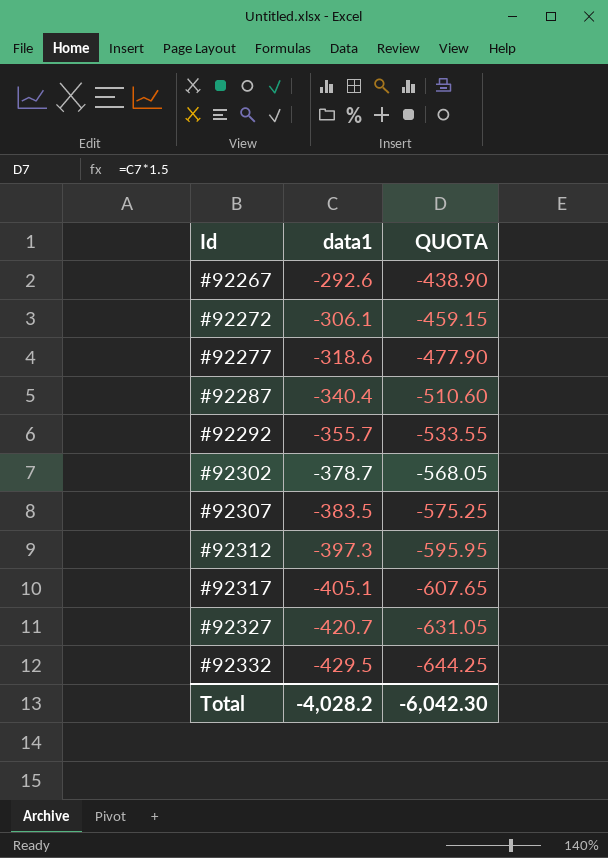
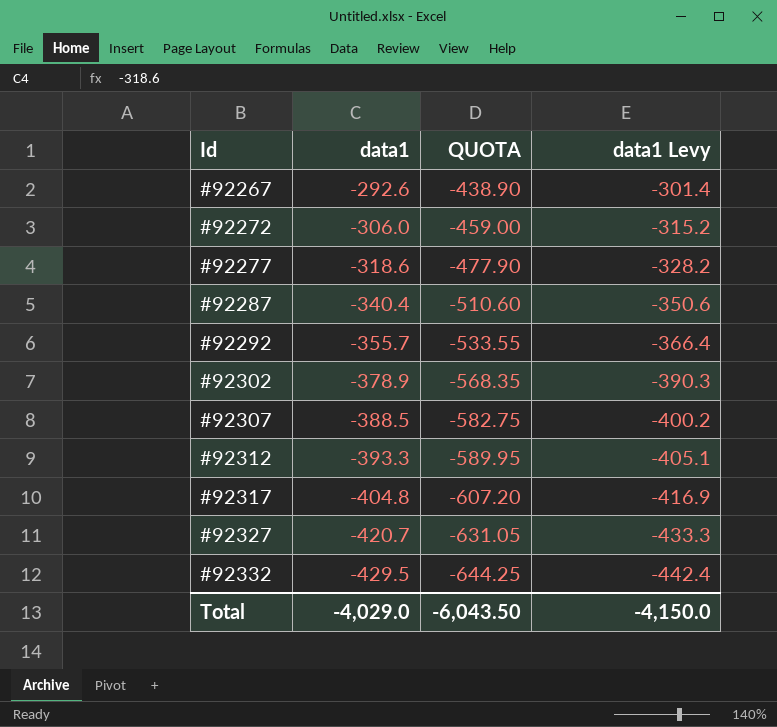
column data1 Levy | formula: none -> [data1] * 1.03
#92272 | data1: -306.1 -> -306.0
#92272 | QUOTA: -459.15 -> -459.00
#92302 | data1: -378.7 -> -378.9
#92302 | QUOTA: -568.05 -> -568.35
#92307 | data1: -383.5 -> -388.5
#92307 | QUOTA: -575.25 -> -582.75
#92312 | data1: -397.3 -> -393.3
#92312 | QUOTA: -595.95 -> -589.95
#92317 | data1: -405.1 -> -404.8
#92317 | QUOTA: -607.65 -> -607.20
Total | data1: -4,028.2 -> -4,029.0
Total | QUOTA: -6,042.30 -> -6,043.50

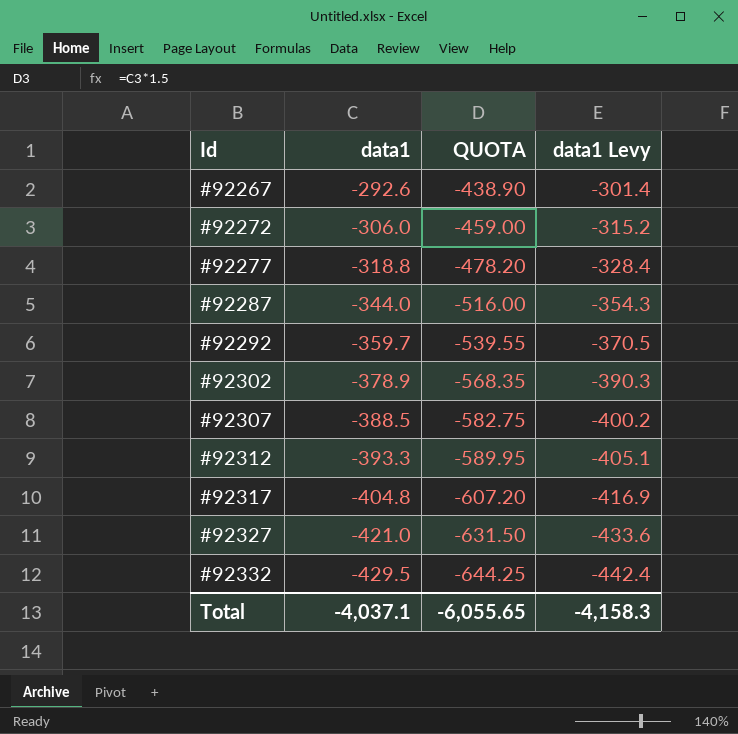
#92277 | data1: -318.6 -> -318.8
#92277 | QUOTA: -477.90 -> -478.20
#92277 | data1 Levy: -328.2 -> -328.4
#92287 | data1: -340.4 -> -344.0
#92287 | QUOTA: -510.60 -> -516.00
#92287 | data1 Levy: -350.6 -> -354.3
#92292 | data1: -355.7 -> -359.7
#92292 | QUOTA: -533.55 -> -539.55
#92292 | data1 Levy: -366.4 -> -370.5
#92327 | data1: -420.7 -> -421.0
#92327 | QUOTA: -631.05 -> -631.50
#92327 | data1 Levy: -433.3 -> -433.6
Total | data1: -4,029.0 -> -4,037.1
Total | QUOTA: -6,043.50 -> -6,055.65
Total | data1 Levy: -4,150.0 -> -4,158.3

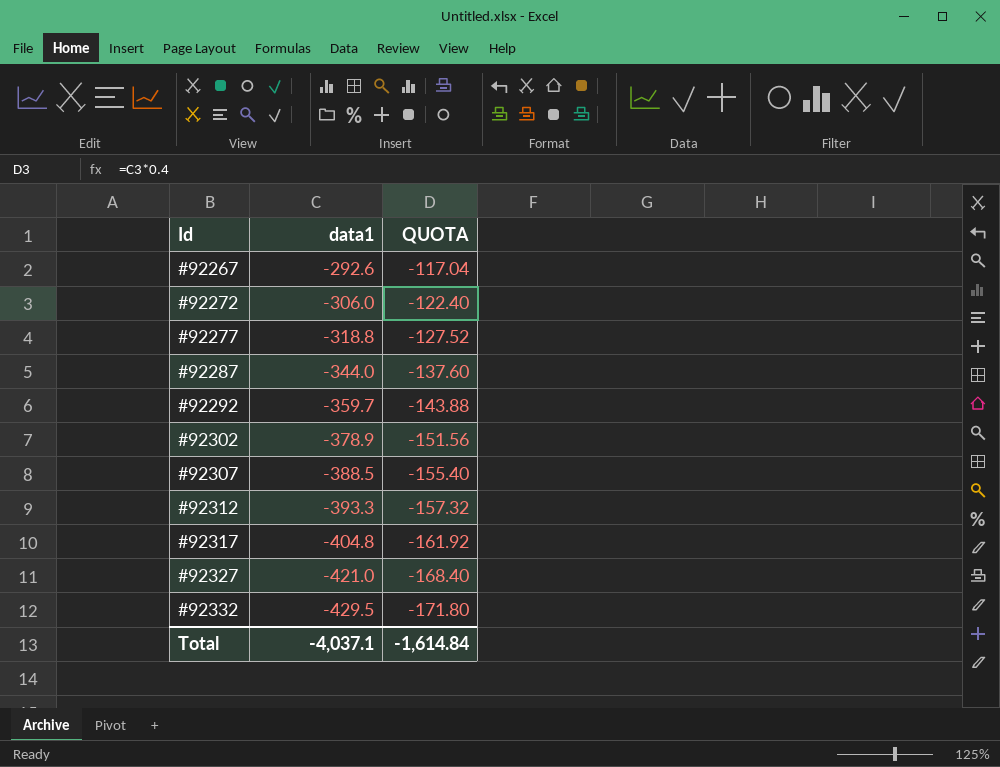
column data1 Levy | formula: [data1] * 1.03 -> none
column QUOTA | formula: [data1] * 1.5 -> [data1] * 0.4
Total | QUOTA: -6,055.65 -> -1,614.84

